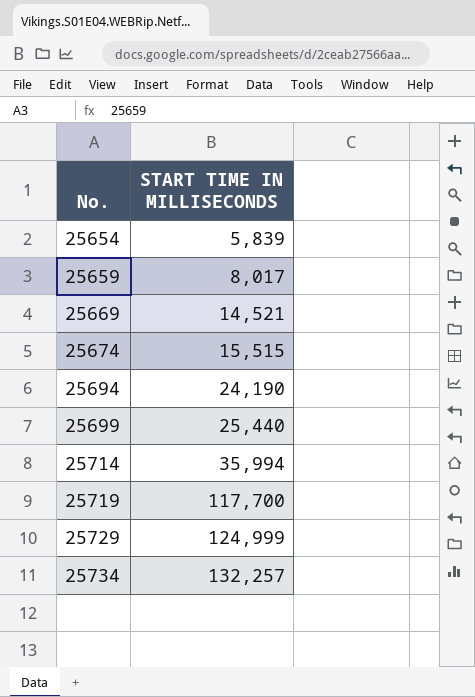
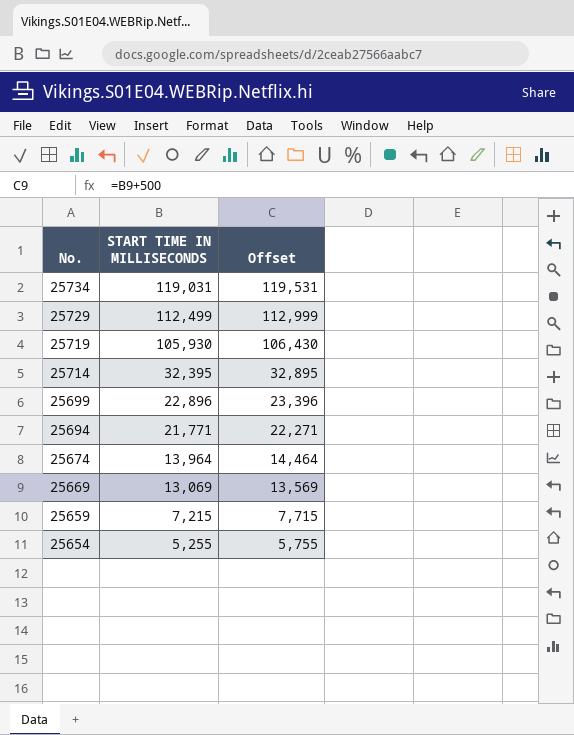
row order: No. ascending -> No. descending
column Offset | formula: none -> [START TIME IN MILLISECONDS] + 500
25734 | START TIME IN MILLISECONDS: 132,257 -> 119,031
25729 | START TIME IN MILLISECONDS: 124,999 -> 112,499
25719 | START TIME IN MILLISECONDS: 117,700 -> 105,930
25714 | START TIME IN MILLISECONDS: 35,994 -> 32,395
25699 | START TIME IN MILLISECONDS: 25,440 -> 22,896
25694 | START TIME IN MILLISECONDS: 24,190 -> 21,771
25674 | START TIME IN MILLISECONDS: 15,515 -> 13,964
25669 | START TIME IN MILLISECONDS: 14,521 -> 13,069
25659 | START TIME IN MILLISECONDS: 8,017 -> 7,215
25654 | START TIME IN MILLISECONDS: 5,839 -> 5,255

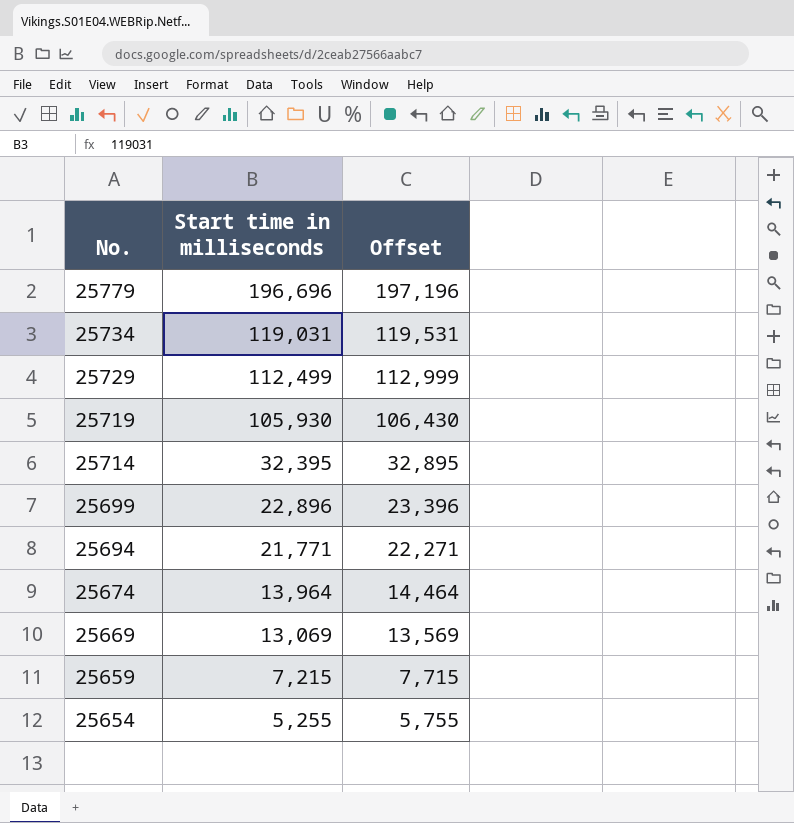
column name: START TIME IN MILLISECONDS -> Start time in milliseconds
row 25779: none -> 196,696 | 197,196

